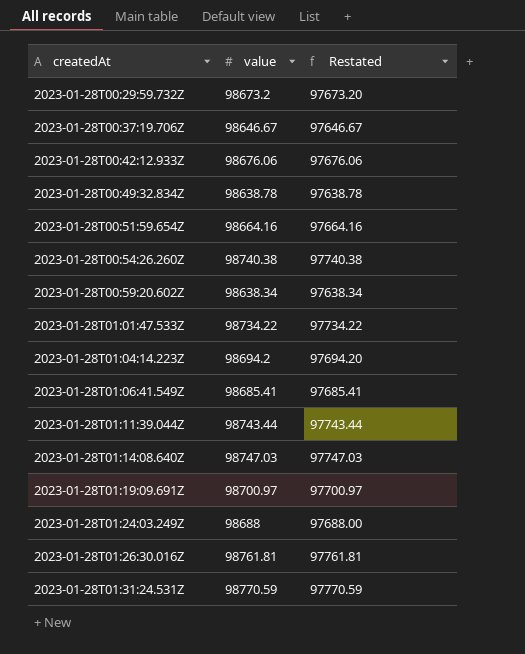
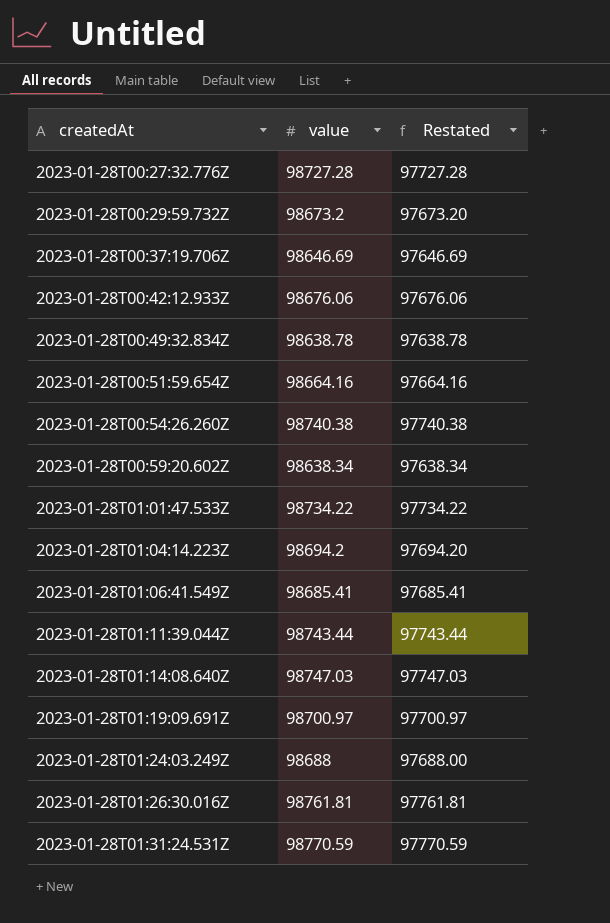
row 2023-01-28T00:27:32.776Z: none -> 98727.28 | 97727.28
2023-01-28T00:37:19.706Z | value: 98646.67 -> 98646.69
2023-01-28T00:37:19.706Z | Restated: 97646.67 -> 97646.69

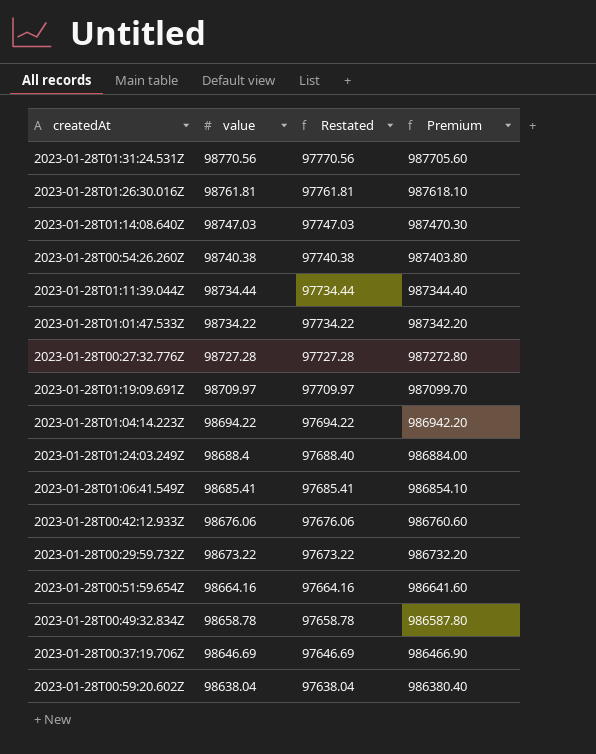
row order: createdAt ascending -> value descending
column Premium | formula: none -> [value] * 10
2023-01-28T01:31:24.531Z | value: 98770.59 -> 98770.56
2023-01-28T01:31:24.531Z | Restated: 97770.59 -> 97770.56
2023-01-28T01:11:39.044Z | value: 98743.44 -> 98734.44
2023-01-28T01:11:39.044Z | Restated: 97743.44 -> 97734.44
2023-01-28T01:19:09.691Z | value: 98700.97 -> 98709.97
2023-01-28T01:19:09.691Z | Restated: 97700.97 -> 97709.97
2023-01-28T01:04:14.223Z | value: 98694.2 -> 98694.22
2023-01-28T01:04:14.223Z | Restated: 97694.20 -> 97694.22
2023-01-28T01:24:03.249Z | value: 98688 -> 98688.4
2023-01-28T01:24:03.249Z | Restated: 97688.00 -> 97688.40
2023-01-28T00:29:59.732Z | value: 98673.2 -> 98673.22
2023-01-28T00:29:59.732Z | Restated: 97673.20 -> 97673.22
2023-01-28T00:49:32.834Z | value: 98638.78 -> 98658.78
2023-01-28T00:49:32.834Z | Restated: 97638.78 -> 97658.78
2023-01-28T00:59:20.602Z | value: 98638.34 -> 98638.04
2023-01-28T00:59:20.602Z | Restated: 97638.34 -> 97638.04

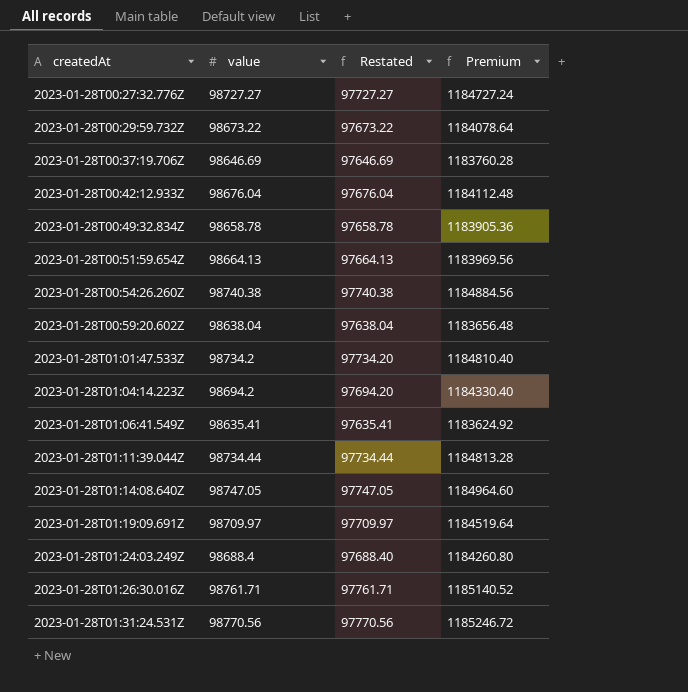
row order: value descending -> createdAt ascending
column Premium | formula: [value] * 10 -> [value] * 12
2023-01-28T00:27:32.776Z | value: 98727.28 -> 98727.27
2023-01-28T00:27:32.776Z | Restated: 97727.28 -> 97727.27
2023-01-28T00:42:12.933Z | value: 98676.06 -> 98676.04
2023-01-28T00:42:12.933Z | Restated: 97676.06 -> 97676.04
2023-01-28T00:51:59.654Z | value: 98664.16 -> 98664.13
2023-01-28T00:51:59.654Z | Restated: 97664.16 -> 97664.13
2023-01-28T01:01:47.533Z | value: 98734.22 -> 98734.2
2023-01-28T01:01:47.533Z | Restated: 97734.22 -> 97734.20
2023-01-28T01:04:14.223Z | value: 98694.22 -> 98694.2
2023-01-28T01:04:14.223Z | Restated: 97694.22 -> 97694.20
2023-01-28T01:06:41.549Z | value: 98685.41 -> 98635.41
2023-01-28T01:06:41.549Z | Restated: 97685.41 -> 97635.41
2023-01-28T01:14:08.640Z | value: 98747.03 -> 98747.05
2023-01-28T01:14:08.640Z | Restated: 97747.03 -> 97747.05
2023-01-28T01:26:30.016Z | value: 98761.81 -> 98761.71
2023-01-28T01:26:30.016Z | Restated: 97761.81 -> 97761.71

